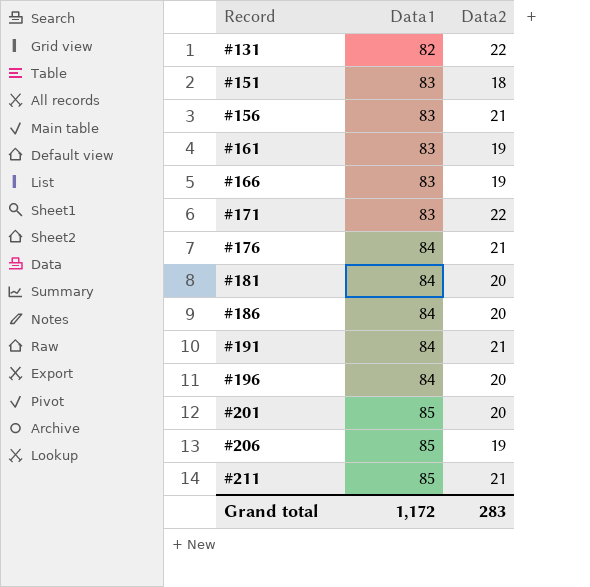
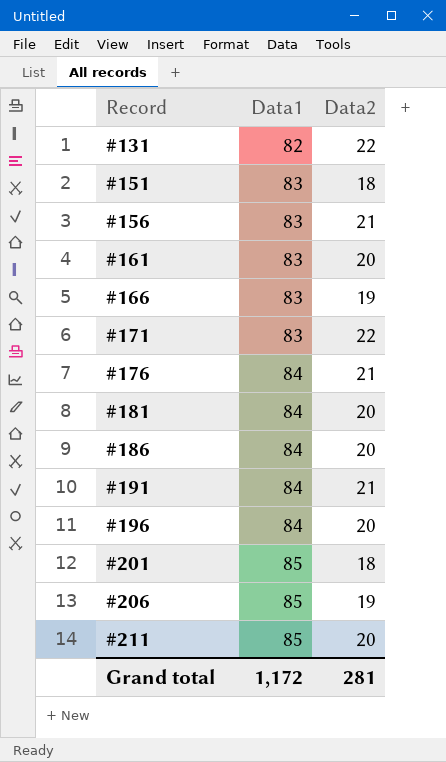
#161 | Data2: 19 -> 20
#201 | Data2: 20 -> 18
#211 | Data2: 21 -> 20
Grand total | Data2: 283 -> 281

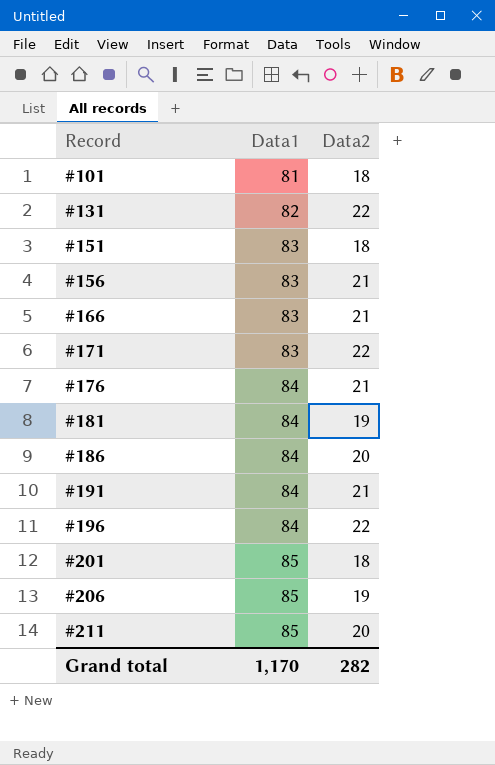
row #161: 83 | 20 -> none
row #101: none -> 81 | 18
#166 | Data2: 19 -> 21
#181 | Data2: 20 -> 19
#196 | Data2: 20 -> 22
Grand total | Data1: 1,172 -> 1,170
Grand total | Data2: 281 -> 282

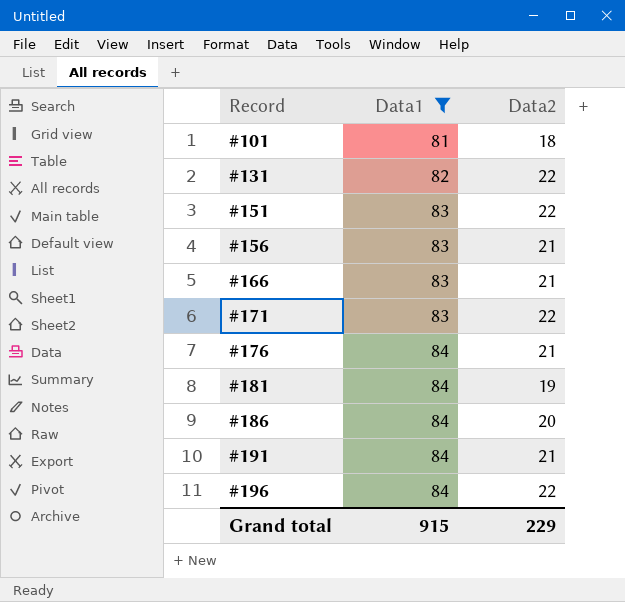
filter: none -> Data1 != 85
#151 | Data2: 18 -> 22
Grand total | Data1: 1,170 -> 915
Grand total | Data2: 282 -> 229

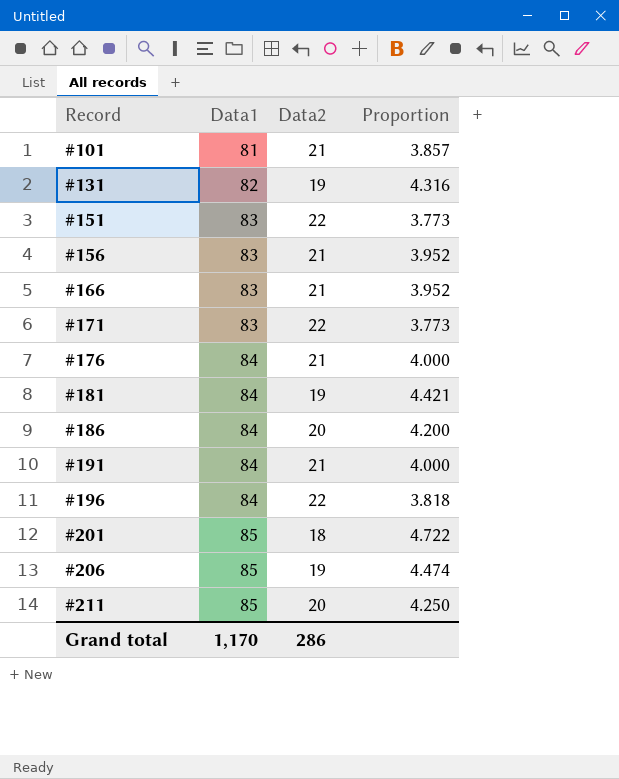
filter: Data1 != 85 -> none
column Proportion | formula: none -> [Data1] / [Data2]
#101 | Data2: 18 -> 21
#131 | Data2: 22 -> 19
Grand total | Data1: 915 -> 1,170
Grand total | Data2: 229 -> 286

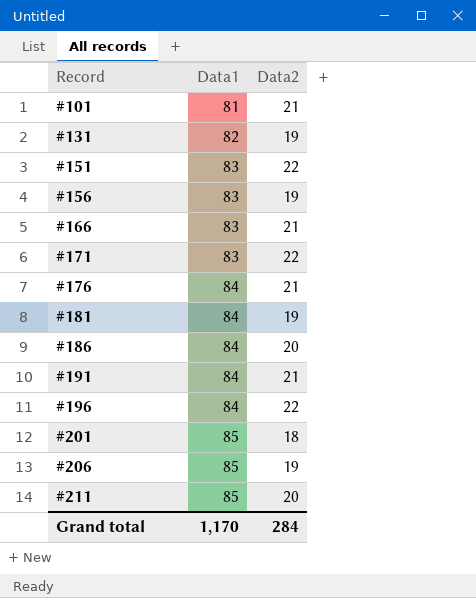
column Proportion | formula: [Data1] / [Data2] -> none
#156 | Data2: 21 -> 19
Grand total | Data2: 286 -> 284

